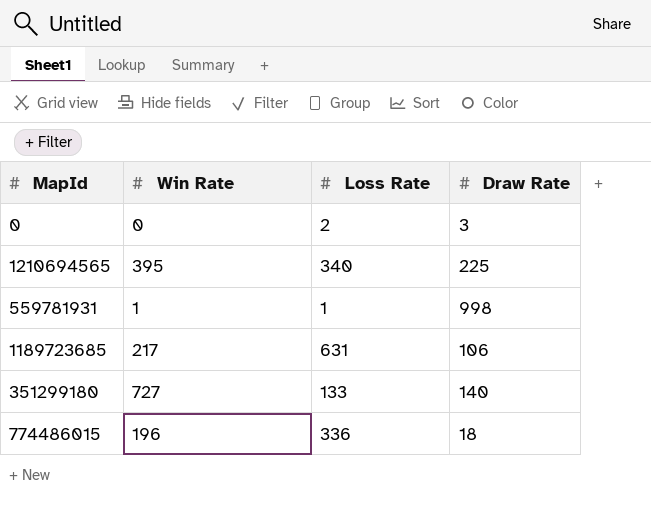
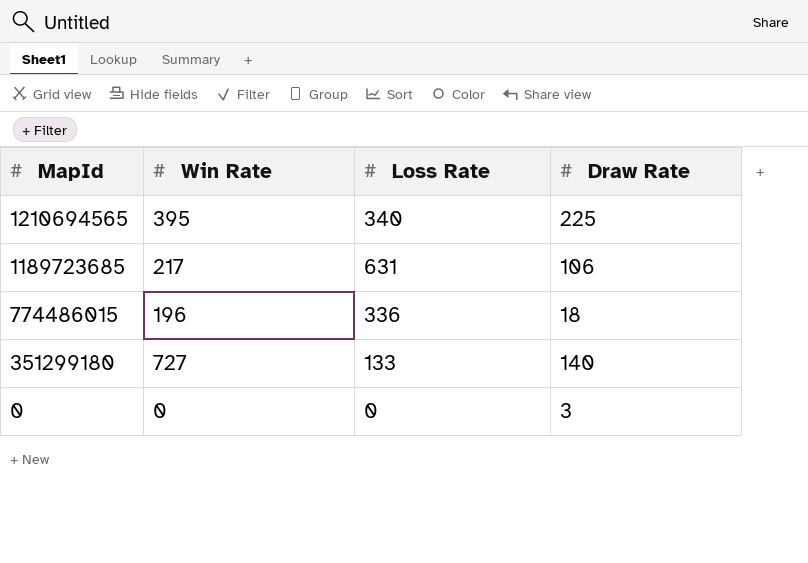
row order: none -> MapId descending
row 559781931: 1 | 1 | 998 -> none
0 | Loss Rate: 2 -> 0

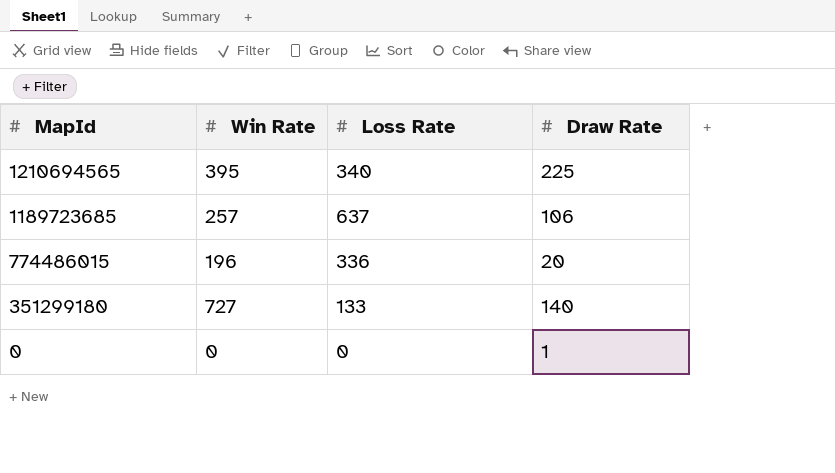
1189723685 | Win Rate: 217 -> 257
1189723685 | Loss Rate: 631 -> 637
774486015 | Draw Rate: 18 -> 20
0 | Draw Rate: 3 -> 1

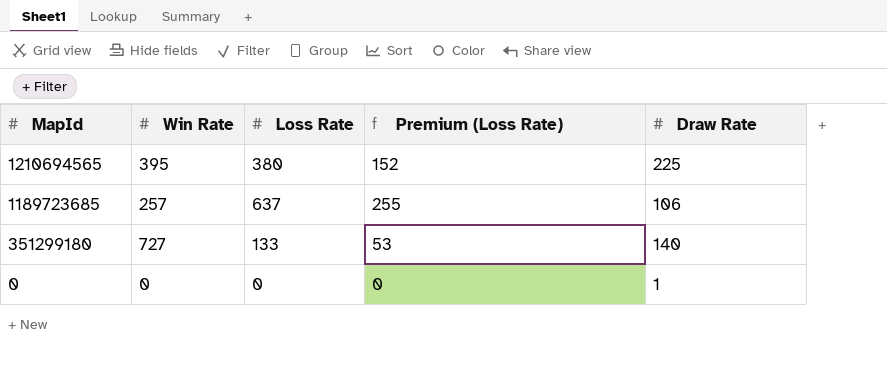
column Premium (Loss Rate) | formula: none -> [Loss Rate] * 0.4
row 774486015: 196 | 336 | 20 -> none
1210694565 | Loss Rate: 340 -> 380

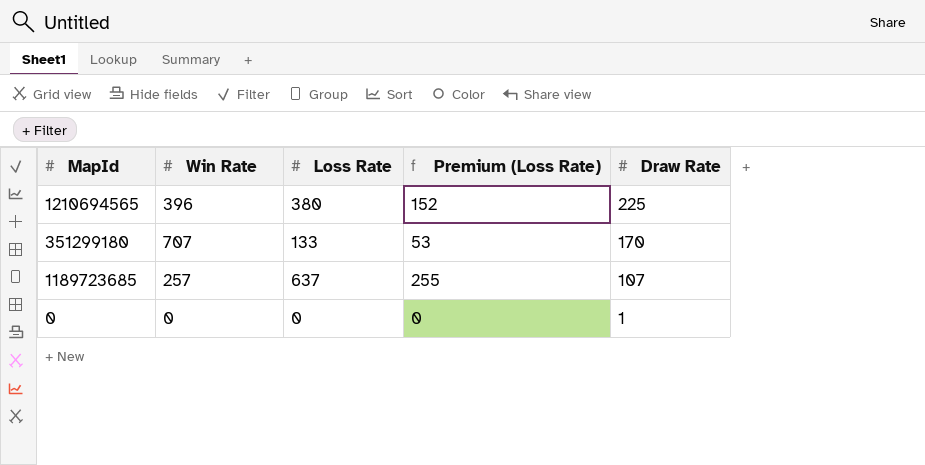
row order: MapId descending -> Draw Rate descending
1210694565 | Win Rate: 395 -> 396
351299180 | Win Rate: 727 -> 707
351299180 | Draw Rate: 140 -> 170
1189723685 | Draw Rate: 106 -> 107

